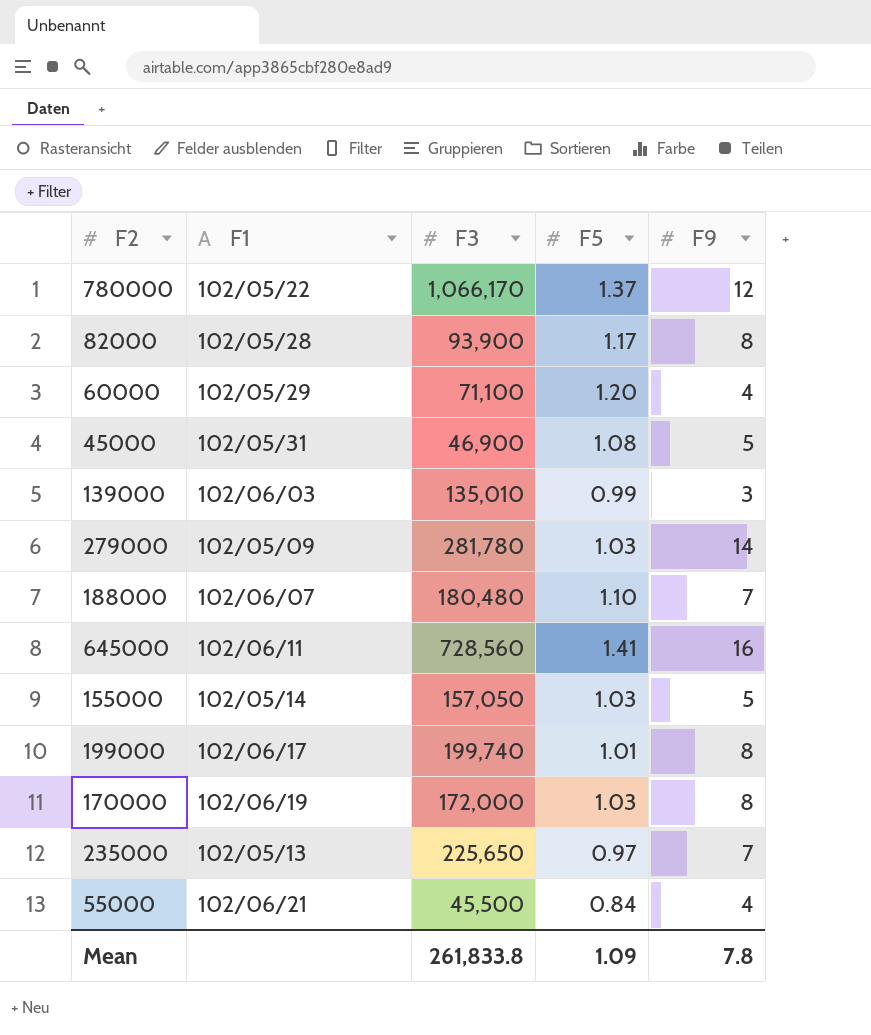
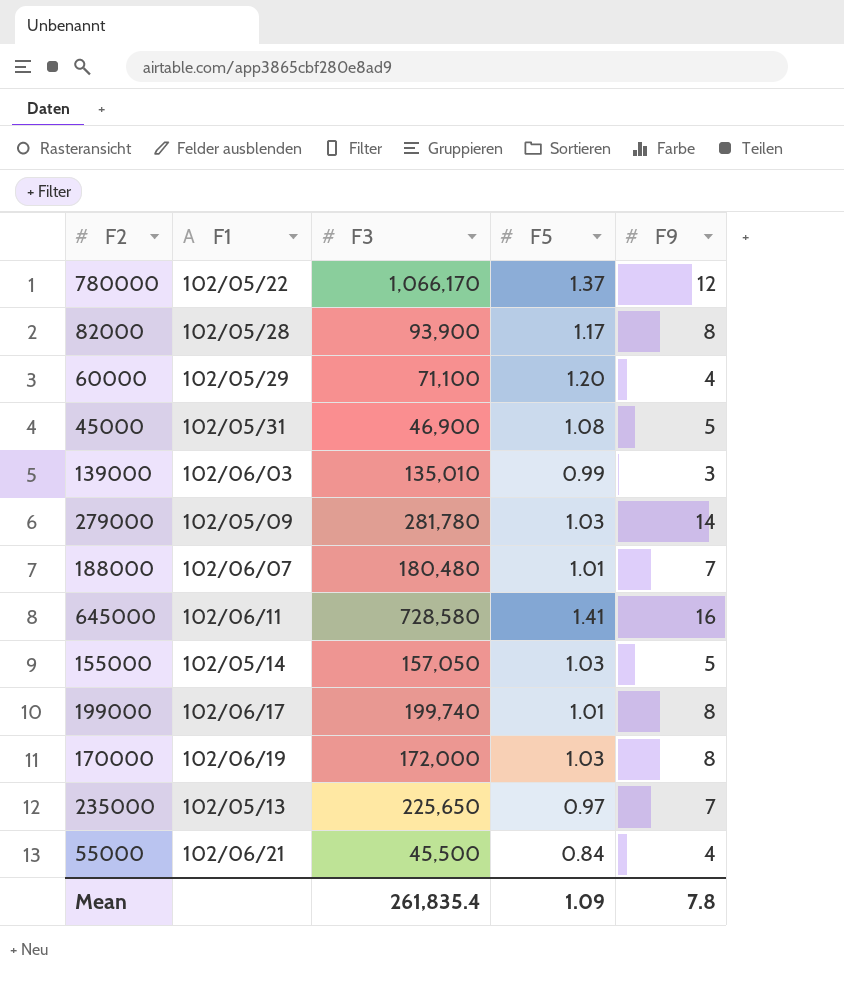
188000 | F5: 1.10 -> 1.01
645000 | F3: 728,560 -> 728,580
Mean | F3: 261,833.8 -> 261,835.4

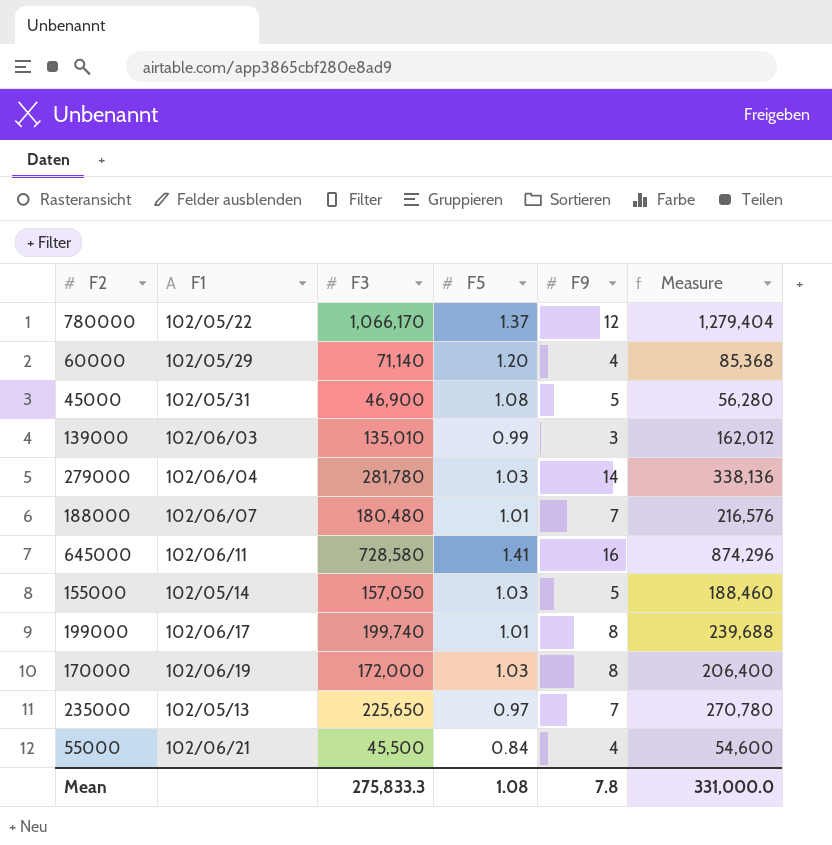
column Measure | formula: none -> [F3] * 1.2
row 82000: 102/05/28 | 93,900 | 1.17 | 8 -> none
60000 | F3: 71,100 -> 71,140
279000 | F1: 102/05/09 -> 102/06/04
Mean | F3: 261,835.4 -> 275,833.3
Mean | F5: 1.09 -> 1.08

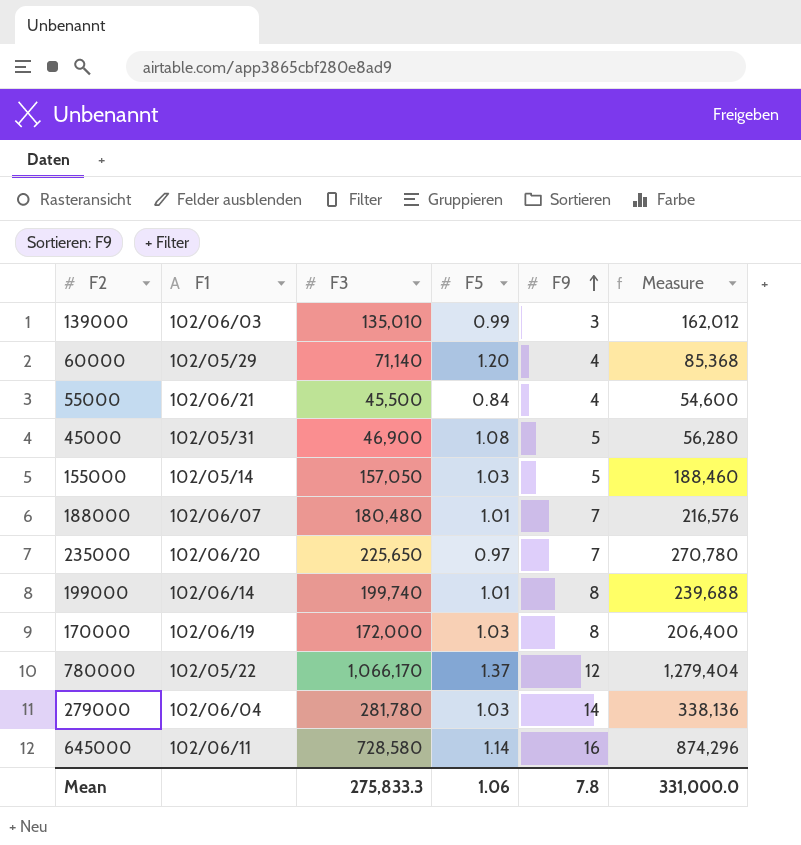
row order: none -> F9 ascending
235000 | F1: 102/05/13 -> 102/06/20
199000 | F1: 102/06/17 -> 102/06/14
645000 | F5: 1.41 -> 1.14
Mean | F5: 1.08 -> 1.06

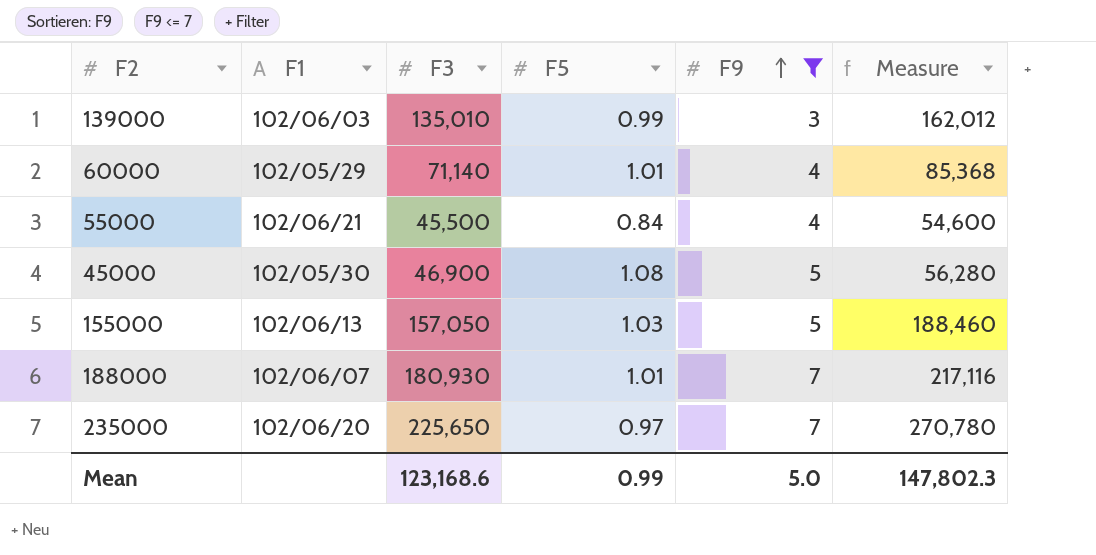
filter: none -> F9 <= 7
60000 | F5: 1.20 -> 1.01
45000 | F1: 102/05/31 -> 102/05/30
155000 | F1: 102/05/14 -> 102/06/13
188000 | F3: 180,480 -> 180,930
188000 | Measure: 216,576 -> 217,116
Mean | F3: 275,833.3 -> 123,168.6
Mean | F5: 1.06 -> 0.99
Mean | F9: 7.8 -> 5.0
Mean | Measure: 331,000.0 -> 147,802.3

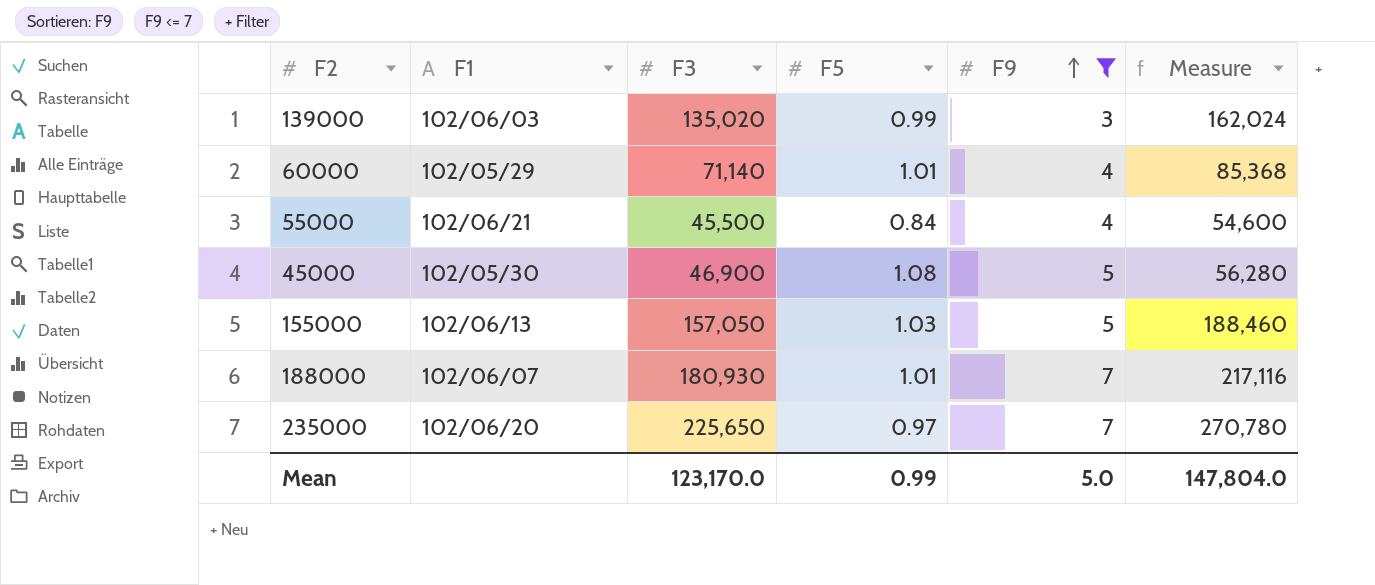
139000 | F3: 135,010 -> 135,020
139000 | Measure: 162,012 -> 162,024
Mean | F3: 123,168.6 -> 123,170.0
Mean | Measure: 147,802.3 -> 147,804.0

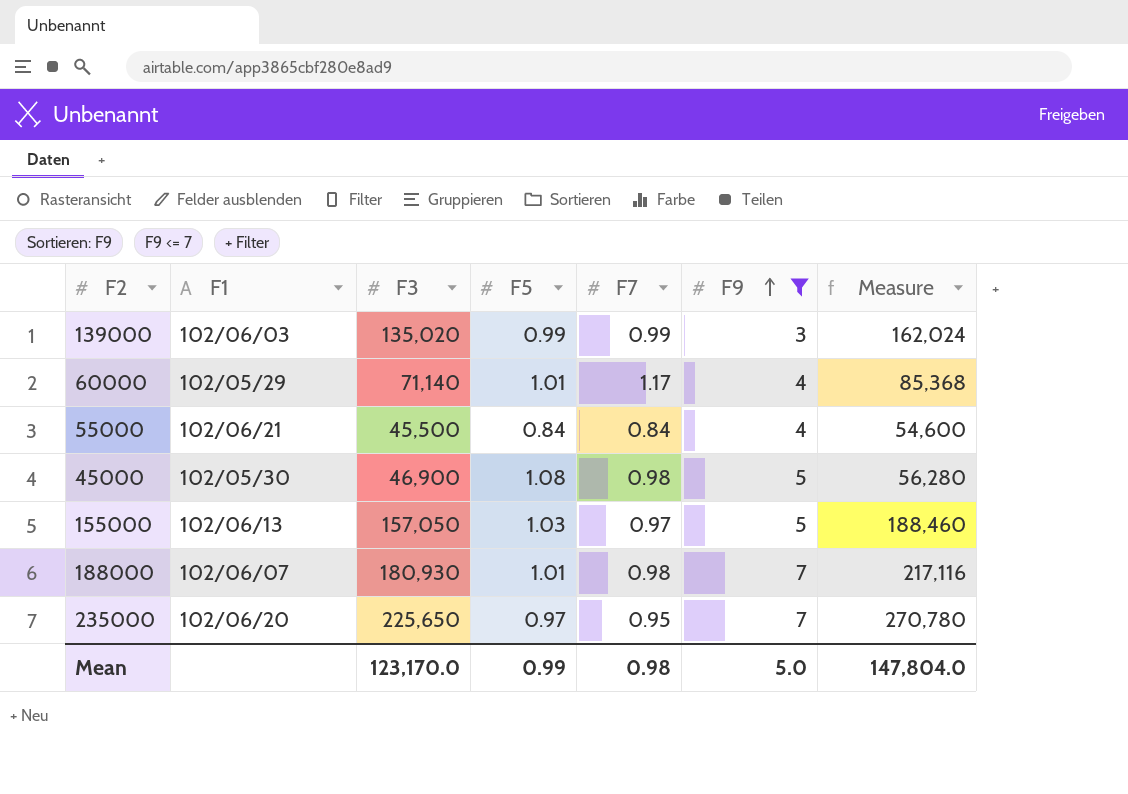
column F7 | position: none -> 5

